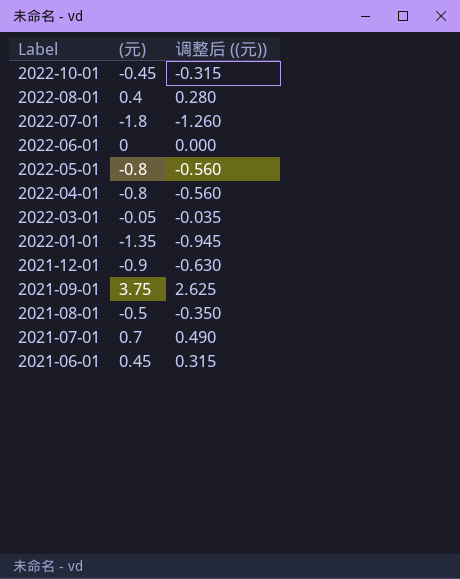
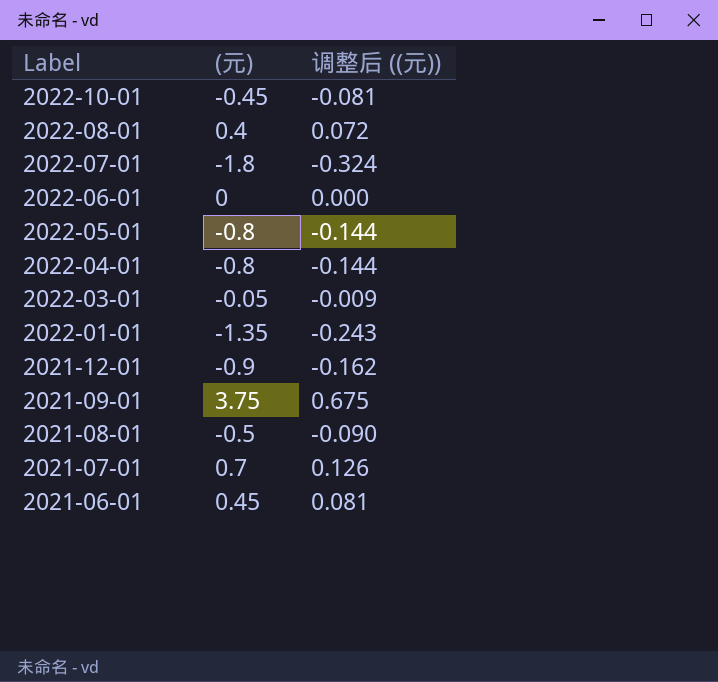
column 调整后 ((元)) | formula: [(元)] * 0.7 -> [(元)] * 0.18

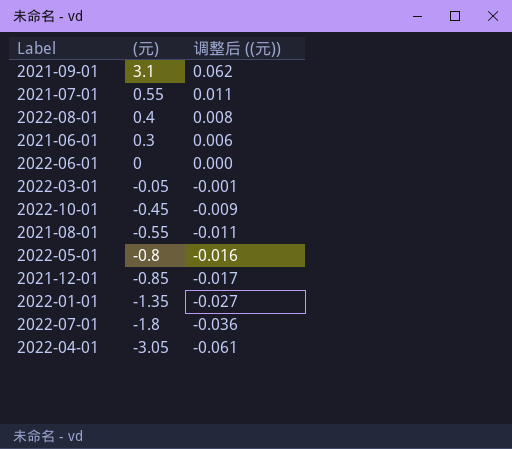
row order: Label descending -> (元) descending
column 调整后 ((元)) | formula: [(元)] * 0.18 -> [(元)] * 0.02
2021-09-01 | (元): 3.75 -> 3.1
2021-07-01 | (元): 0.7 -> 0.55
2021-06-01 | (元): 0.45 -> 0.3
2021-08-01 | (元): -0.5 -> -0.55
2021-12-01 | (元): -0.9 -> -0.85
2022-04-01 | (元): -0.8 -> -3.05

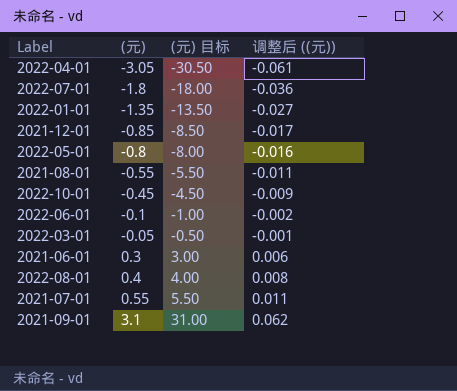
row order: (元) descending -> (元) ascending
column (元) 目标 | formula: none -> [(元)] * 10
2022-06-01 | (元): 0 -> -0.1
2022-06-01 | 调整后 ((元)): 0.000 -> -0.002

